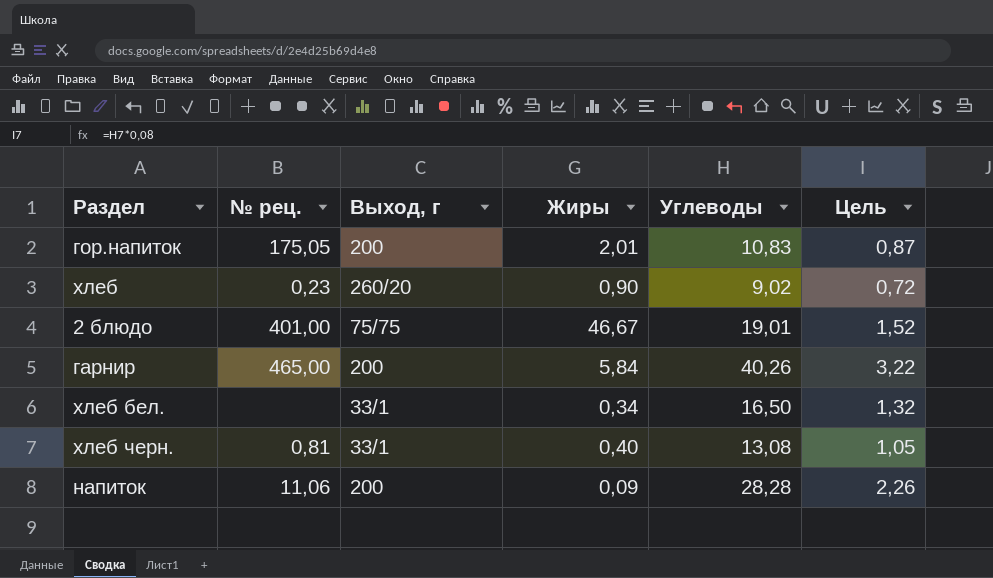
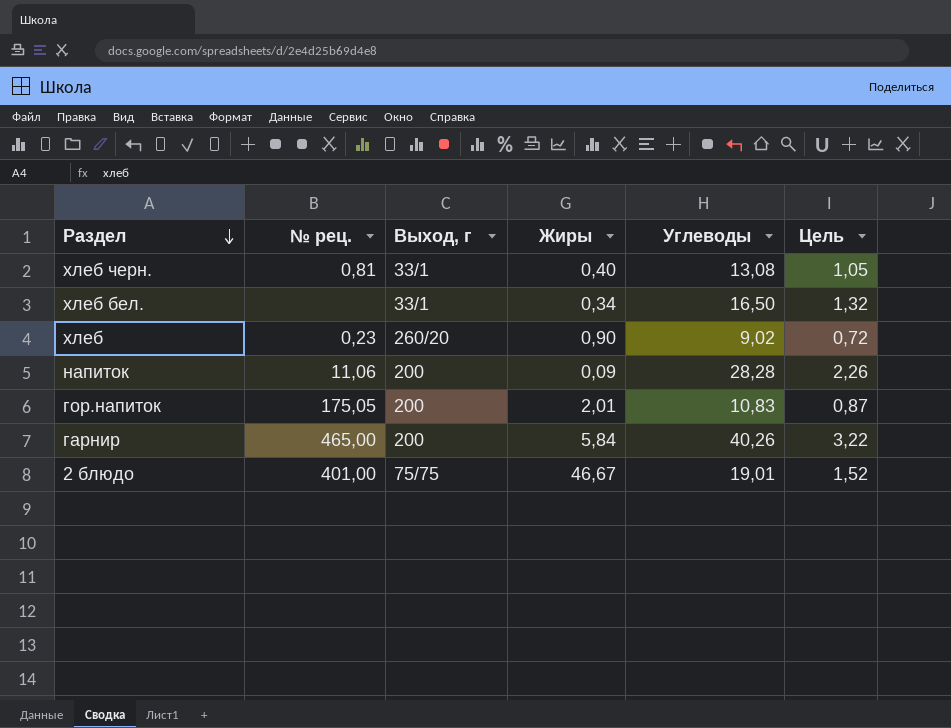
row order: none -> Раздел descending

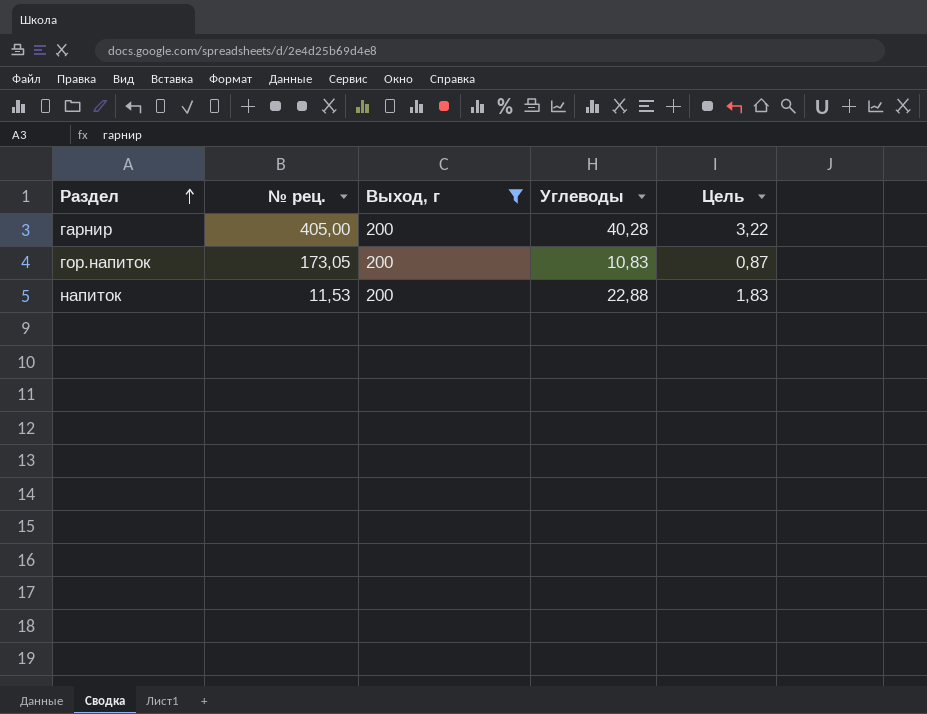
filter: none -> Выход, г = 200
row order: Раздел descending -> Раздел ascending
column Жиры | position: 4 -> none
гарнир | № рец.: 465,00 -> 405,00
гарнир | Углеводы: 40,26 -> 40,28
гор.напиток | № рец.: 175,05 -> 173,05
напиток | № рец.: 11,06 -> 11,53
напиток | Углеводы: 28,28 -> 22,88
напиток | Цель: 2,26 -> 1,83

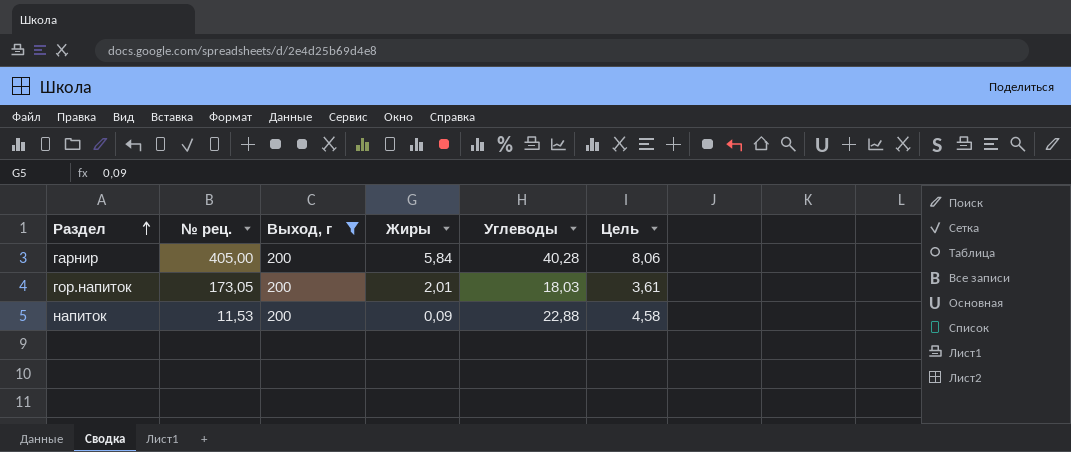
column Жиры | position: none -> 4
column Цель | formula: [Углеводы] * 0,08 -> [Углеводы] * 0,2
гор.напиток | Углеводы: 10,83 -> 18,03

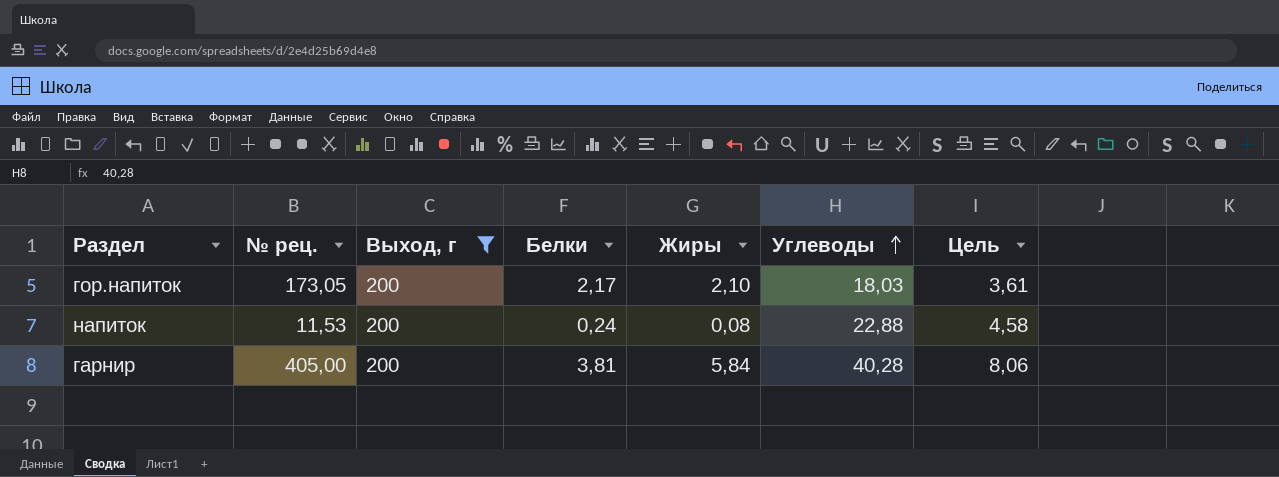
row order: Раздел ascending -> Углеводы ascending
column Белки | position: none -> 4
гор.напиток | Жиры: 2,01 -> 2,10
напиток | Жиры: 0,09 -> 0,08

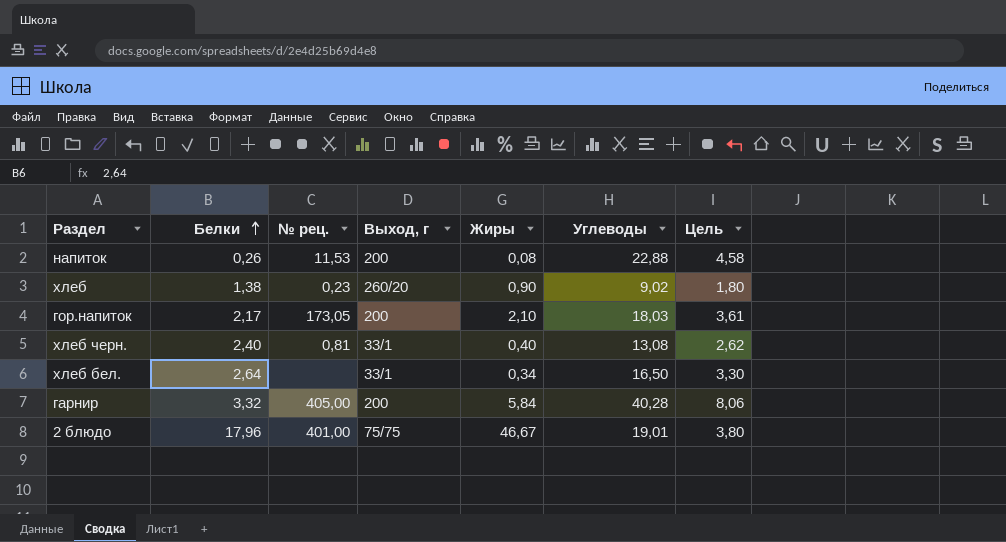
filter: Выход, г = 200 -> none
row order: Углеводы ascending -> Белки ascending
column Белки | position: 4 -> 2
напиток | Белки: 0,24 -> 0,26
гарнир | Белки: 3,81 -> 3,32

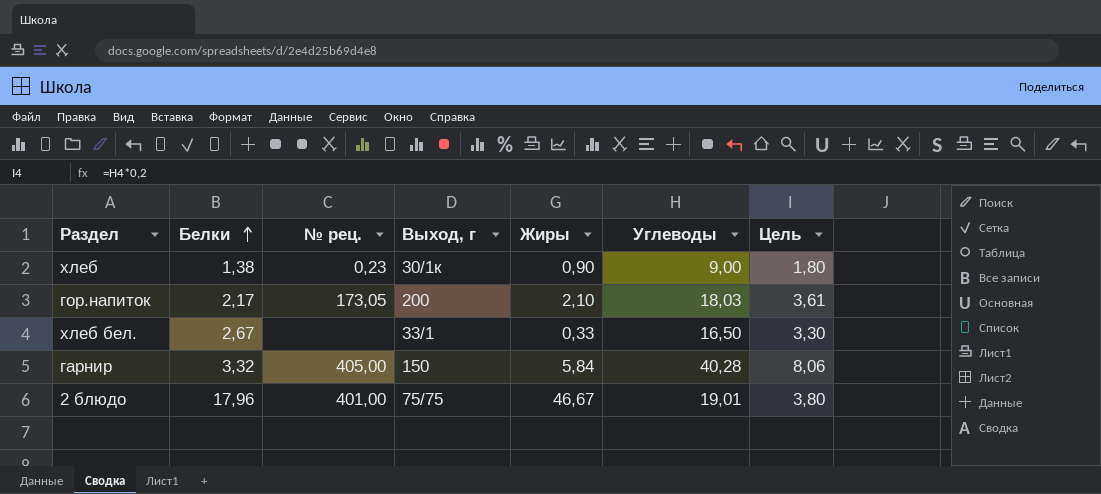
row напиток: 0,26 | 11,53 | 200 | 0,08 | 22,88 | 4,58 -> none
row хлеб черн.: 2,40 | 0,81 | 33/1 | 0,40 | 13,08 | 2,62 -> none
хлеб | Выход, г: 260/20 -> 30/1к
хлеб | Углеводы: 9,02 -> 9,00
хлеб бел. | Белки: 2,64 -> 2,67
хлеб бел. | Жиры: 0,34 -> 0,33
гарнир | Выход, г: 200 -> 150

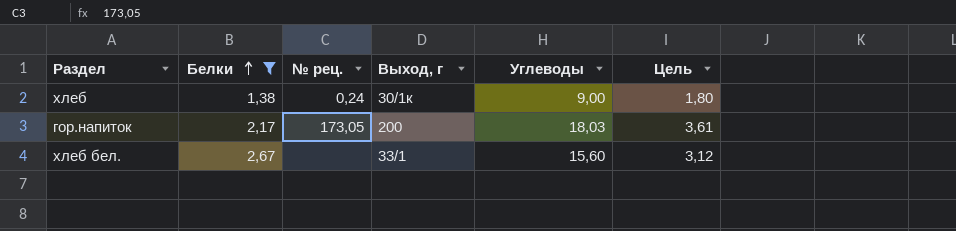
filter: none -> Белки <= 2,67
column Жиры | position: 5 -> none
хлеб | № рец.: 0,23 -> 0,24
хлеб бел. | Углеводы: 16,50 -> 15,60
хлеб бел. | Цель: 3,30 -> 3,12

